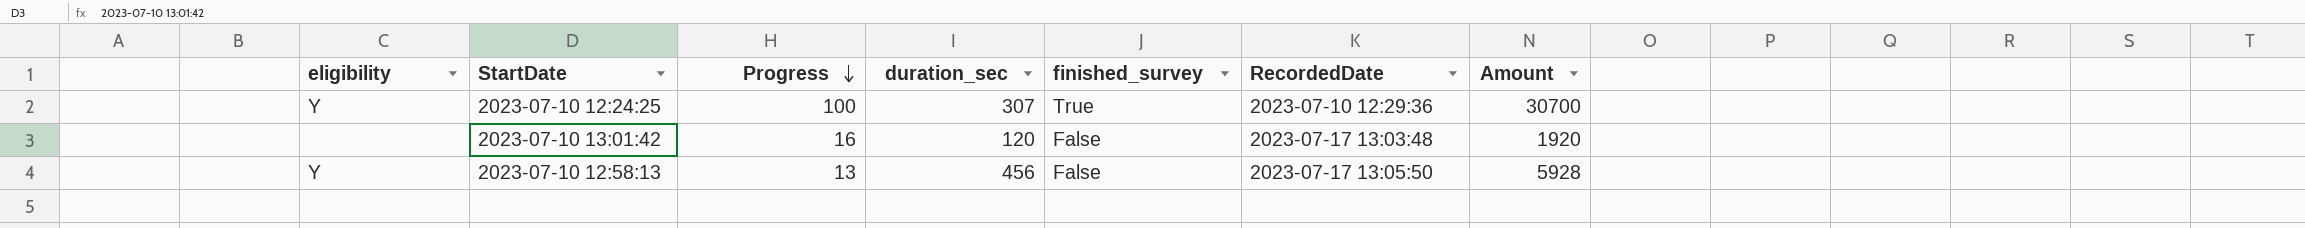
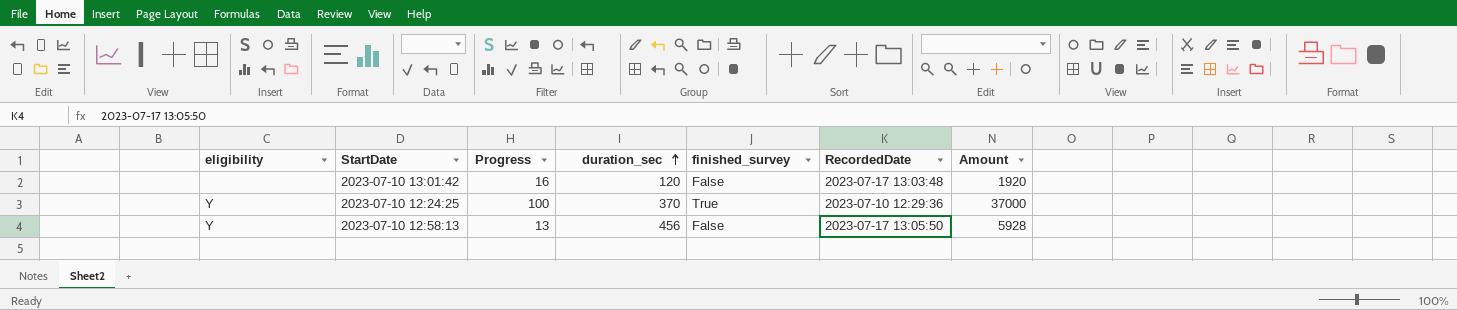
row order: Progress descending -> duration_sec ascending
2023-07-10 12:24:25 | duration_sec: 307 -> 370
2023-07-10 12:24:25 | Amount: 30700 -> 37000

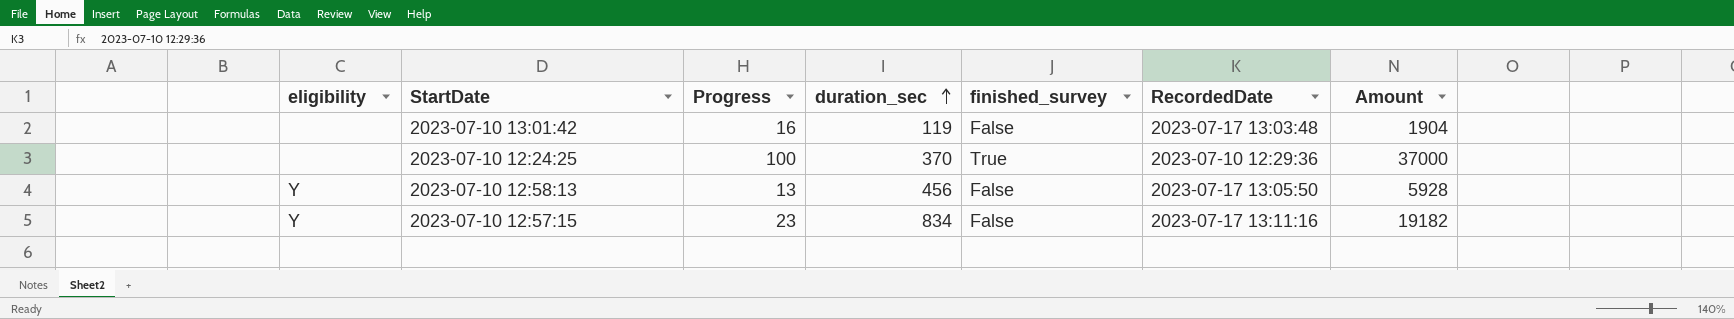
2023-07-10 13:01:42 | duration_sec: 120 -> 119
2023-07-10 13:01:42 | Amount: 1920 -> 1904
2023-07-10 12:24:25 | eligibility: Y -> none
row 2023-07-10 12:57:15: none -> Y | 23 | 834 | False | 2023-07-17 13:11:16 | 19182

